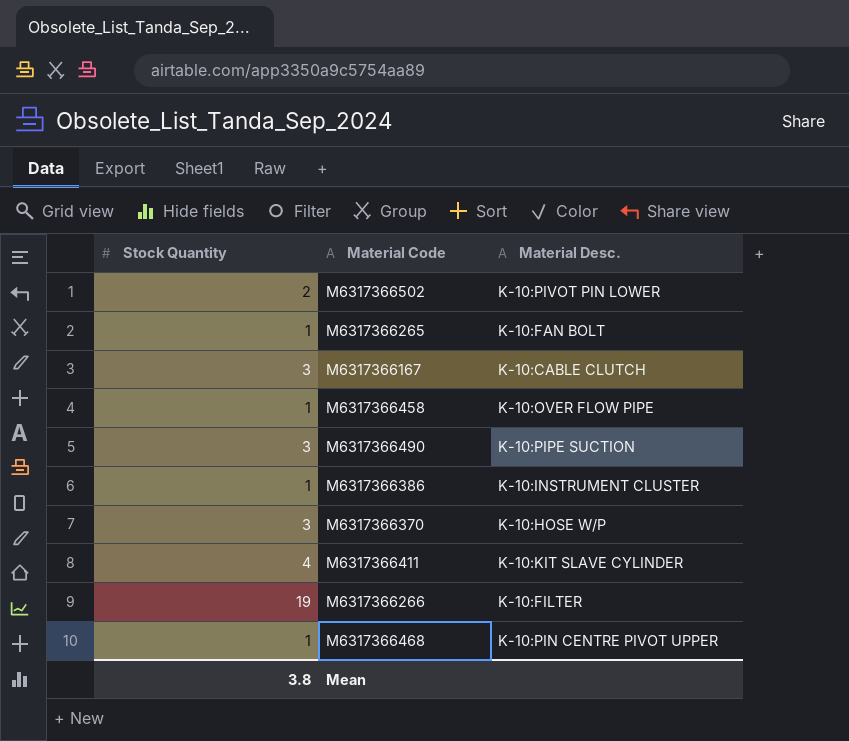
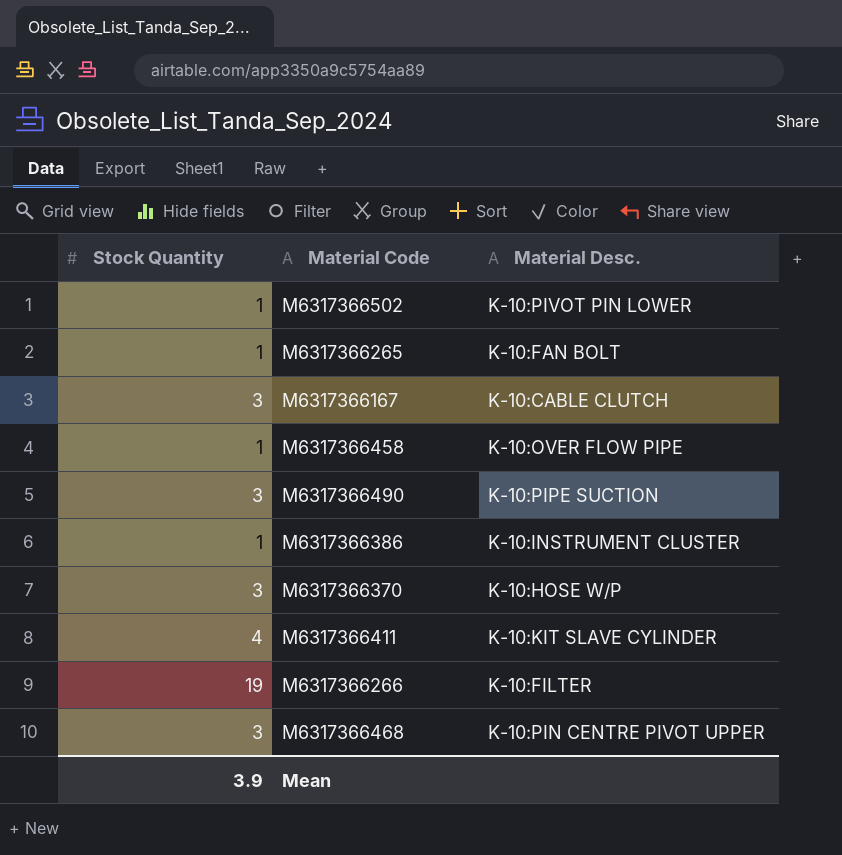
M6317366502 | Stock Quantity: 2 -> 1
M6317366468 | Stock Quantity: 1 -> 3
Mean | Stock Quantity: 3.8 -> 3.9

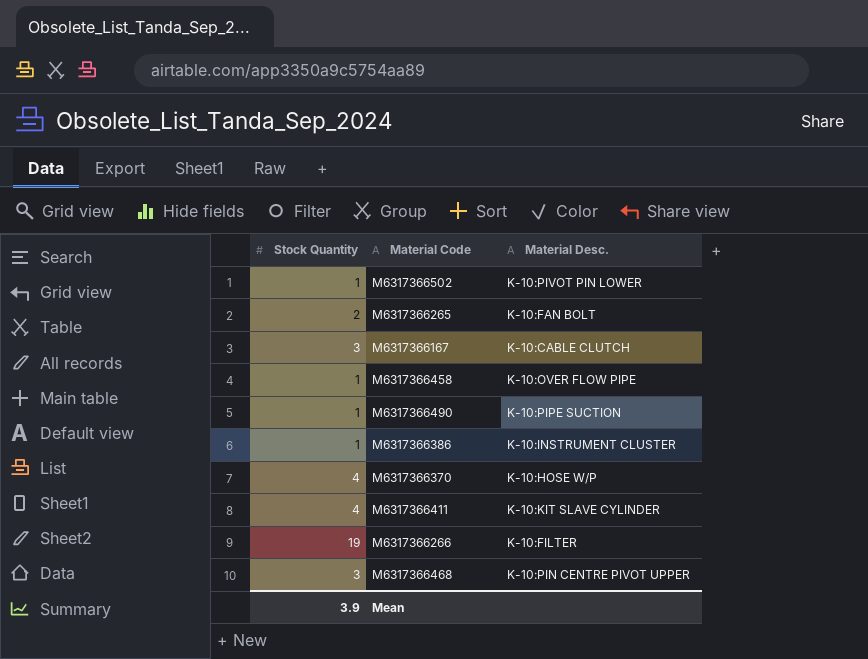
M6317366265 | Stock Quantity: 1 -> 2
M6317366490 | Stock Quantity: 3 -> 1
M6317366370 | Stock Quantity: 3 -> 4

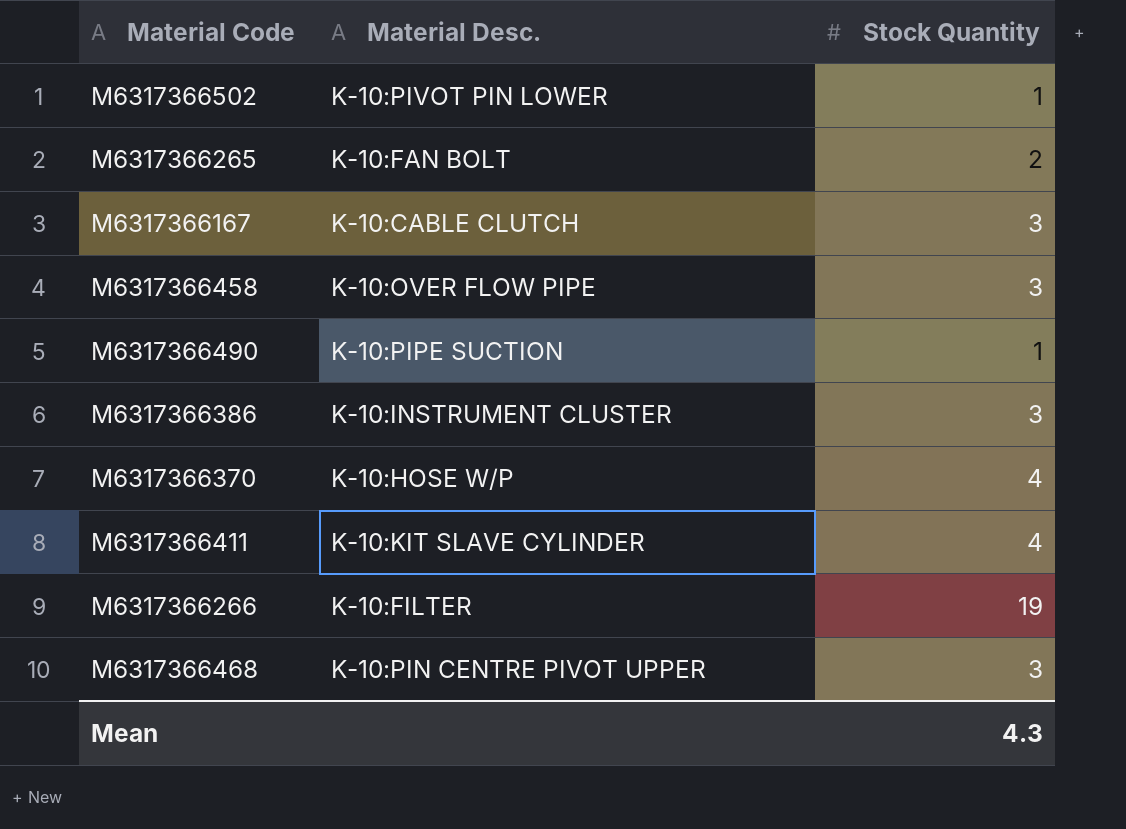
column Stock Quantity | position: 1 -> 3
M6317366458 | Stock Quantity: 1 -> 3
M6317366386 | Stock Quantity: 1 -> 3
Mean | Stock Quantity: 3.9 -> 4.3

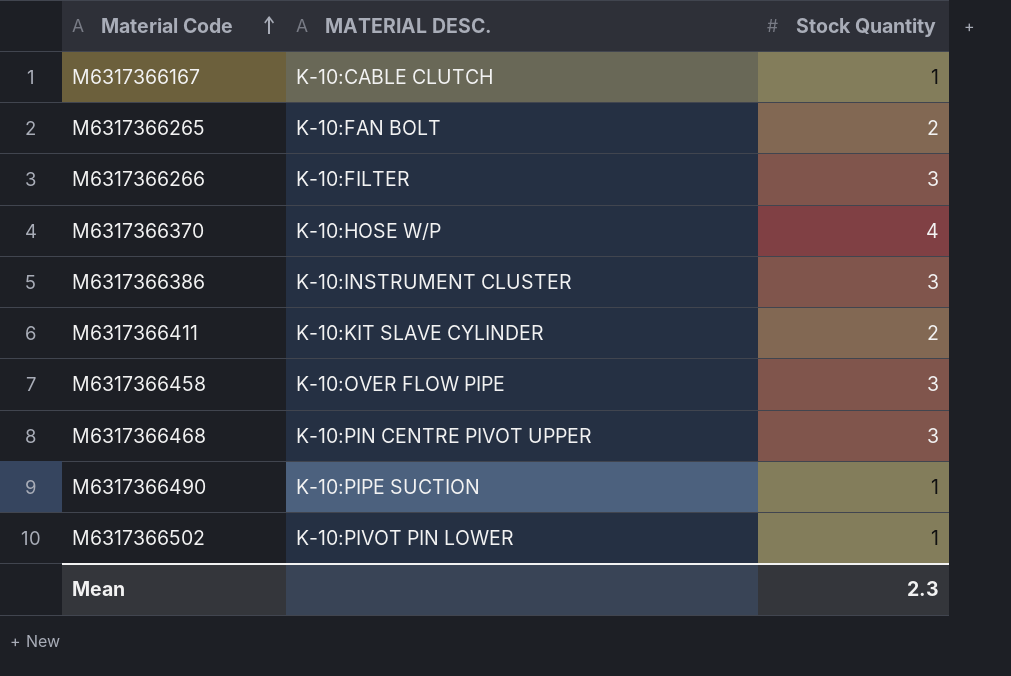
row order: none -> Material Code ascending
column name: Material Desc. -> MATERIAL DESC.
M6317366167 | Stock Quantity: 3 -> 1
M6317366266 | Stock Quantity: 19 -> 3
M6317366411 | Stock Quantity: 4 -> 2
Mean | Stock Quantity: 4.3 -> 2.3

